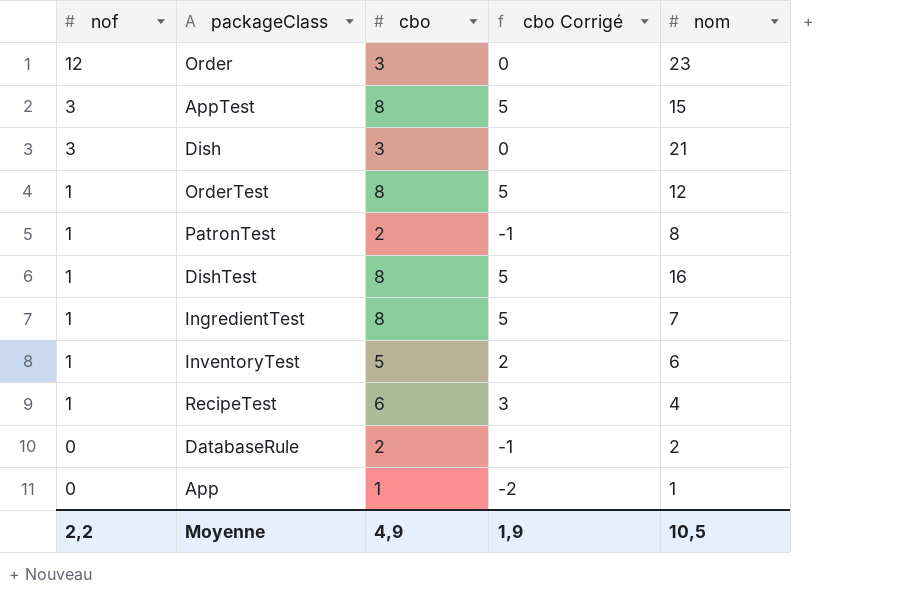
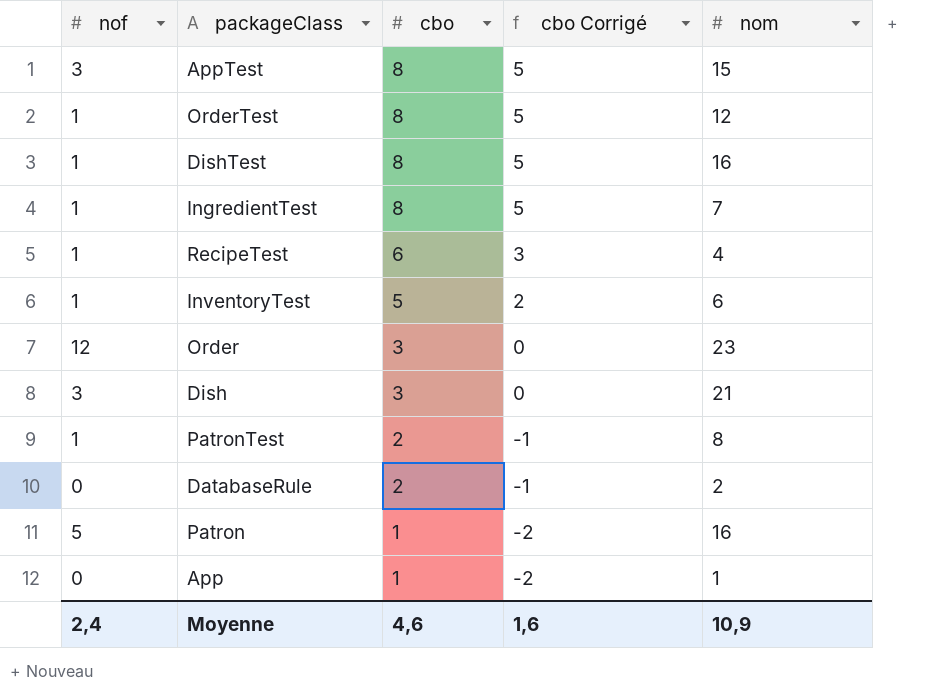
row order: nof descending -> cbo descending
row Patron: none -> 5 | 1 | -2 | 16
Moyenne | nof: 2,2 -> 2,4
Moyenne | cbo: 4,9 -> 4,6
Moyenne | cbo Corrigé: 1,9 -> 1,6
Moyenne | nom: 10,5 -> 10,9

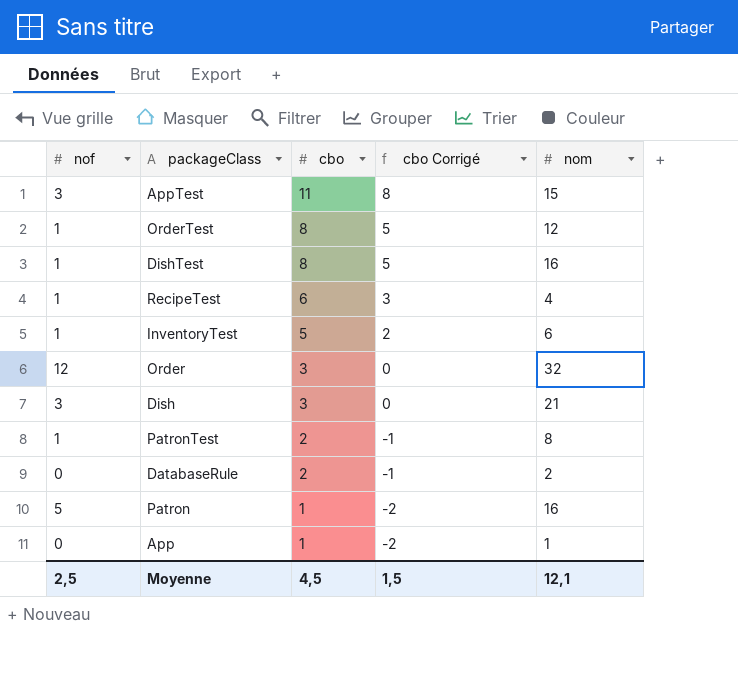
row IngredientTest: 1 | 8 | 5 | 7 -> none
AppTest | cbo: 8 -> 11
AppTest | cbo Corrigé: 5 -> 8
Order | nom: 23 -> 32
Moyenne | nof: 2,4 -> 2,5
Moyenne | cbo: 4,6 -> 4,5
Moyenne | cbo Corrigé: 1,6 -> 1,5
Moyenne | nom: 10,9 -> 12,1

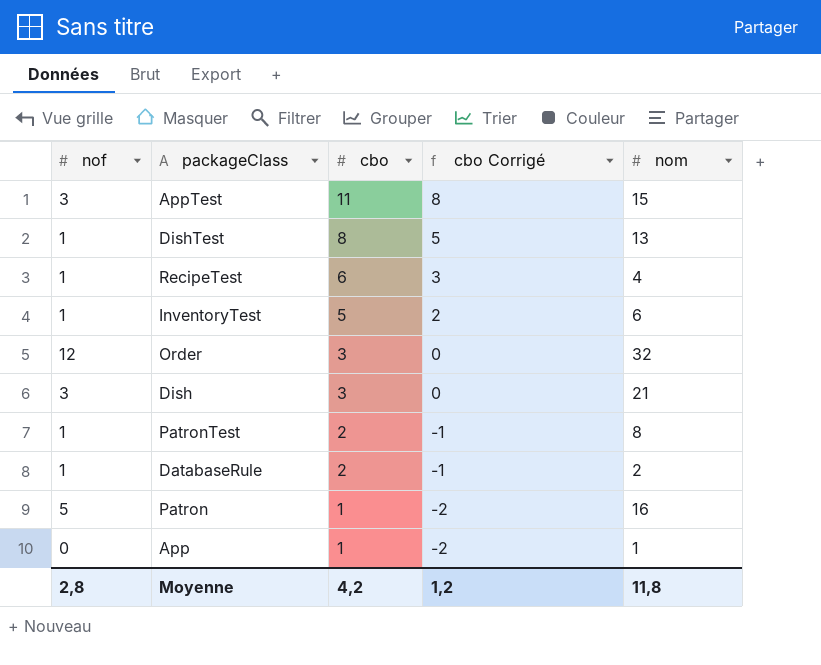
row OrderTest: 1 | 8 | 5 | 12 -> none
DishTest | nom: 16 -> 13
DatabaseRule | nof: 0 -> 1
Moyenne | nof: 2,5 -> 2,8
Moyenne | cbo: 4,5 -> 4,2
Moyenne | cbo Corrigé: 1,5 -> 1,2
Moyenne | nom: 12,1 -> 11,8

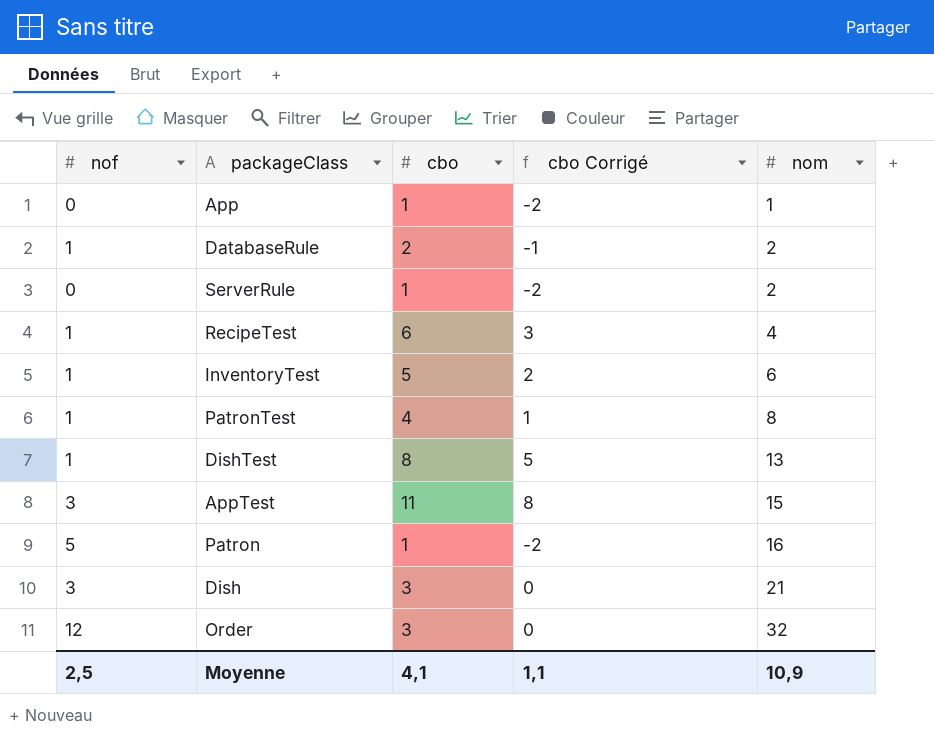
row order: cbo descending -> nom ascending
row ServerRule: none -> 0 | 1 | -2 | 2
PatronTest | cbo: 2 -> 4
PatronTest | cbo Corrigé: -1 -> 1
Moyenne | nof: 2,8 -> 2,5
Moyenne | cbo: 4,2 -> 4,1
Moyenne | cbo Corrigé: 1,2 -> 1,1
Moyenne | nom: 11,8 -> 10,9

